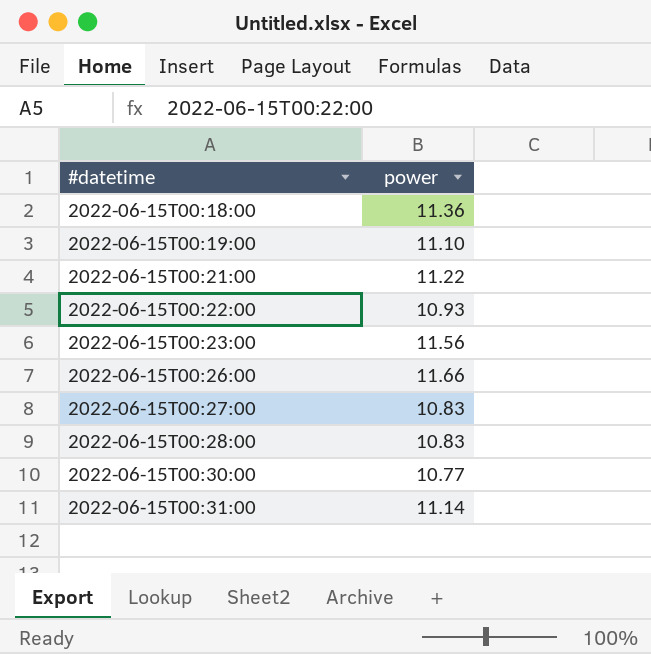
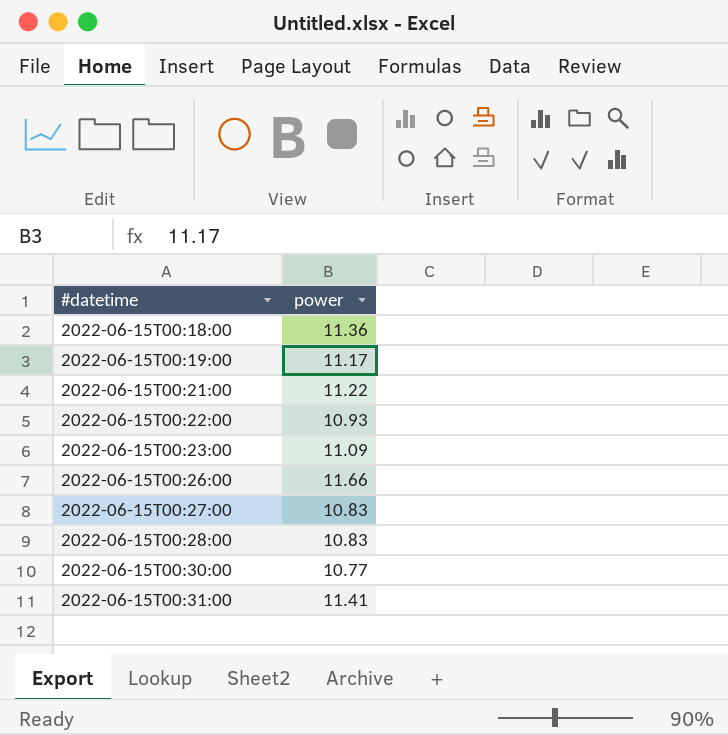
2022-06-15T00:19:00 | power: 11.10 -> 11.17
2022-06-15T00:23:00 | power: 11.56 -> 11.09
2022-06-15T00:31:00 | power: 11.14 -> 11.41

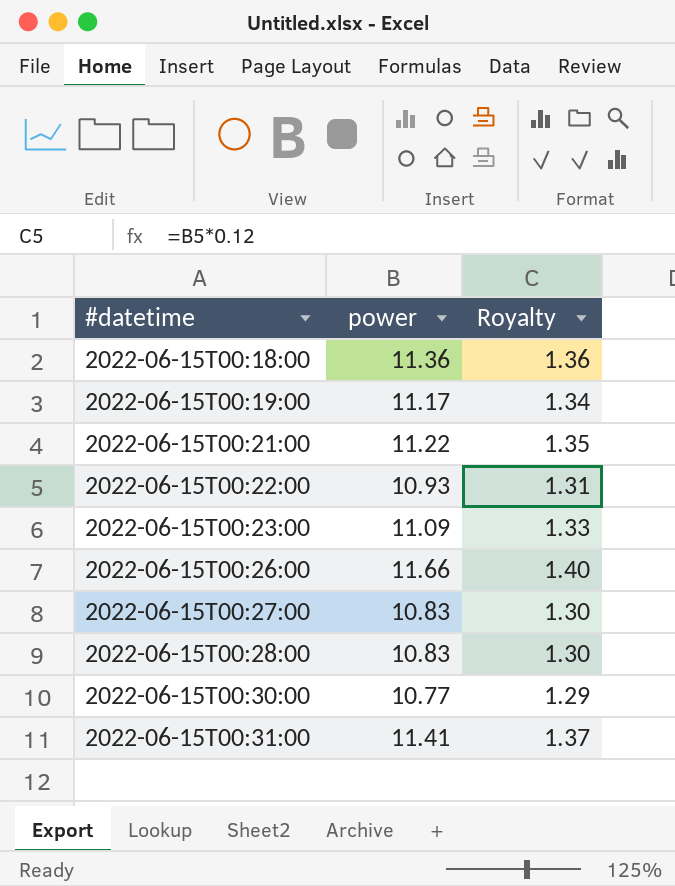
column Royalty | formula: none -> [power] * 0.12

